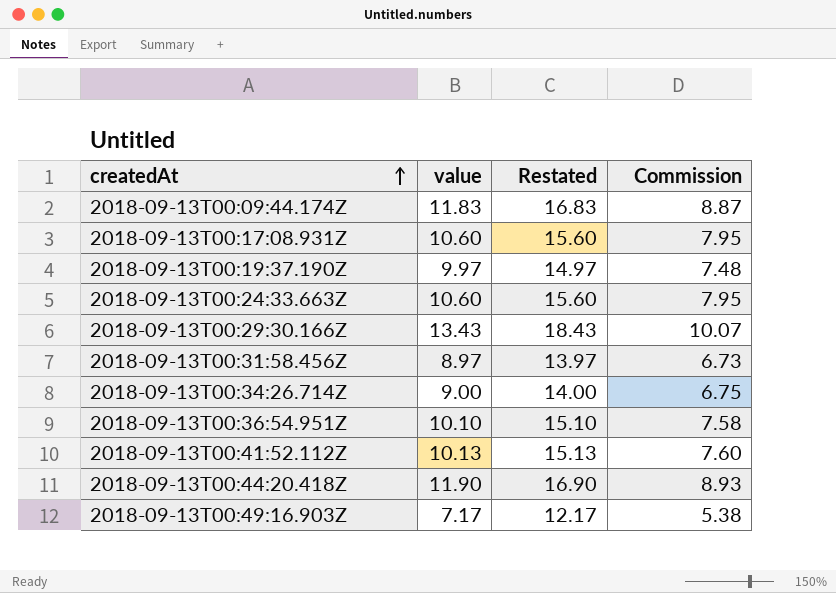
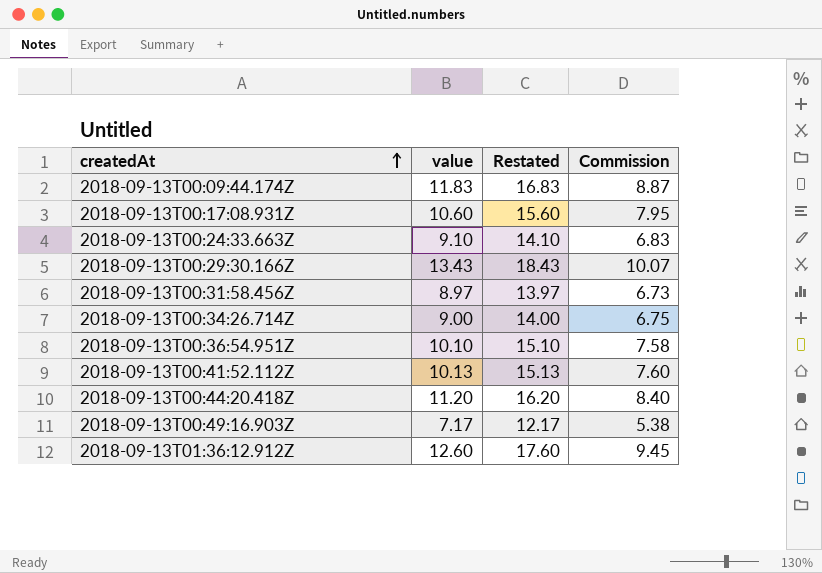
row 2018-09-13T00:19:37.190Z: 9.97 | 14.97 | 7.48 -> none
2018-09-13T00:24:33.663Z | value: 10.60 -> 9.10
2018-09-13T00:24:33.663Z | Restated: 15.60 -> 14.10
2018-09-13T00:24:33.663Z | Commission: 7.95 -> 6.83
2018-09-13T00:44:20.418Z | value: 11.90 -> 11.20
2018-09-13T00:44:20.418Z | Restated: 16.90 -> 16.20
2018-09-13T00:44:20.418Z | Commission: 8.93 -> 8.40
row 2018-09-13T01:36:12.912Z: none -> 12.60 | 17.60 | 9.45

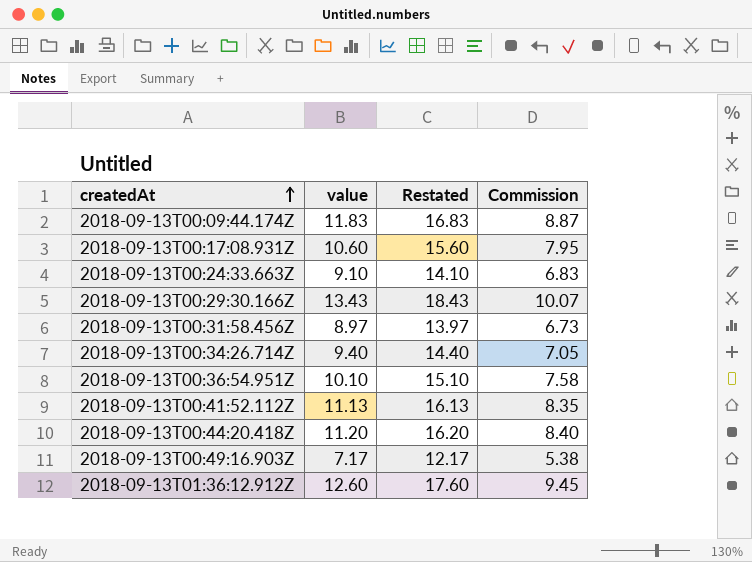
2018-09-13T00:34:26.714Z | value: 9.00 -> 9.40
2018-09-13T00:34:26.714Z | Restated: 14.00 -> 14.40
2018-09-13T00:34:26.714Z | Commission: 6.75 -> 7.05
2018-09-13T00:41:52.112Z | value: 10.13 -> 11.13
2018-09-13T00:41:52.112Z | Restated: 15.13 -> 16.13
2018-09-13T00:41:52.112Z | Commission: 7.60 -> 8.35

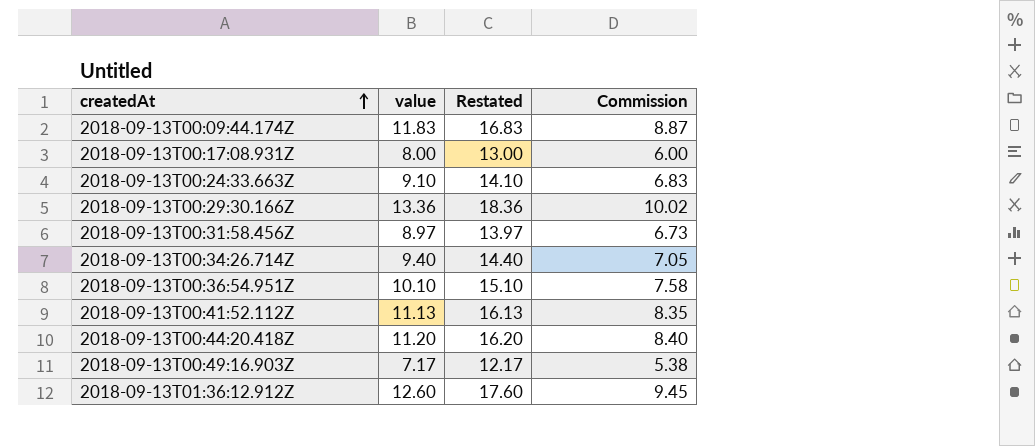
2018-09-13T00:17:08.931Z | value: 10.60 -> 8.00
2018-09-13T00:17:08.931Z | Restated: 15.60 -> 13.00
2018-09-13T00:17:08.931Z | Commission: 7.95 -> 6.00
2018-09-13T00:29:30.166Z | value: 13.43 -> 13.36
2018-09-13T00:29:30.166Z | Restated: 18.43 -> 18.36
2018-09-13T00:29:30.166Z | Commission: 10.07 -> 10.02

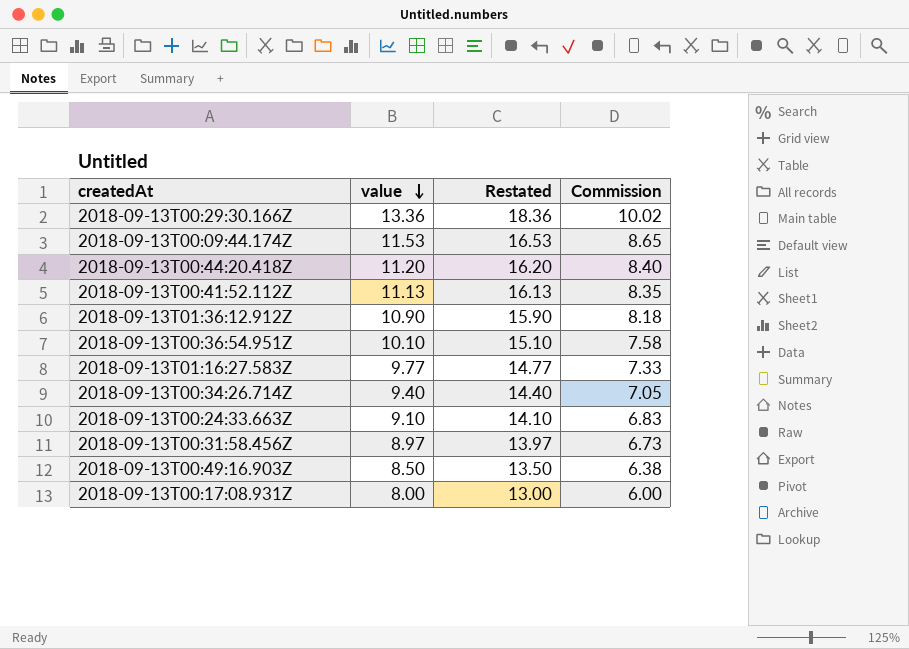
row order: createdAt ascending -> value descending
2018-09-13T00:09:44.174Z | value: 11.83 -> 11.53
2018-09-13T00:09:44.174Z | Restated: 16.83 -> 16.53
2018-09-13T00:09:44.174Z | Commission: 8.87 -> 8.65
2018-09-13T01:36:12.912Z | value: 12.60 -> 10.90
2018-09-13T01:36:12.912Z | Restated: 17.60 -> 15.90
2018-09-13T01:36:12.912Z | Commission: 9.45 -> 8.18
row 2018-09-13T01:16:27.583Z: none -> 9.77 | 14.77 | 7.33
2018-09-13T00:49:16.903Z | value: 7.17 -> 8.50
2018-09-13T00:49:16.903Z | Restated: 12.17 -> 13.50
2018-09-13T00:49:16.903Z | Commission: 5.38 -> 6.38

